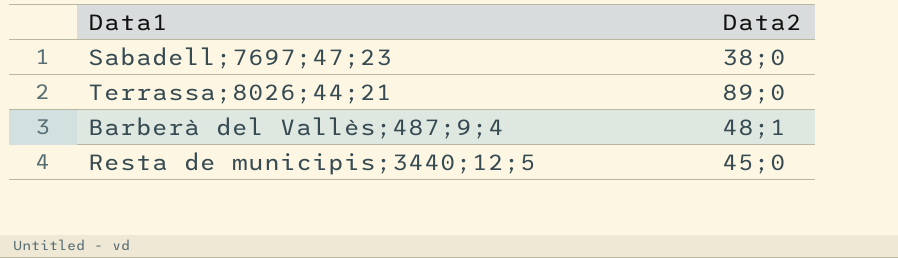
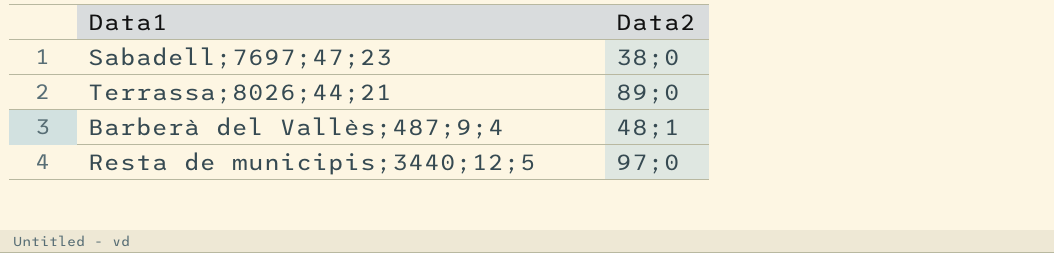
Resta de municipis;3440;12;5 | Data2: 45;0 -> 97;0

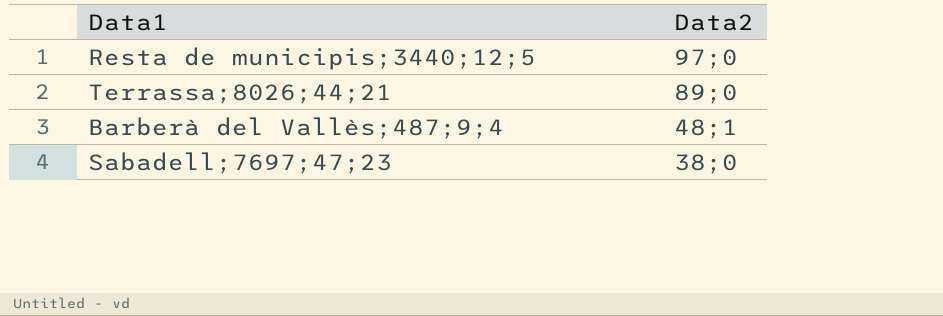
row order: none -> Data2 descending

